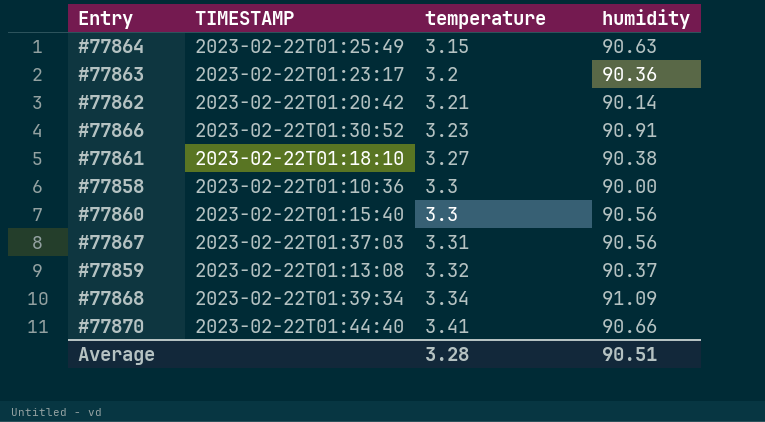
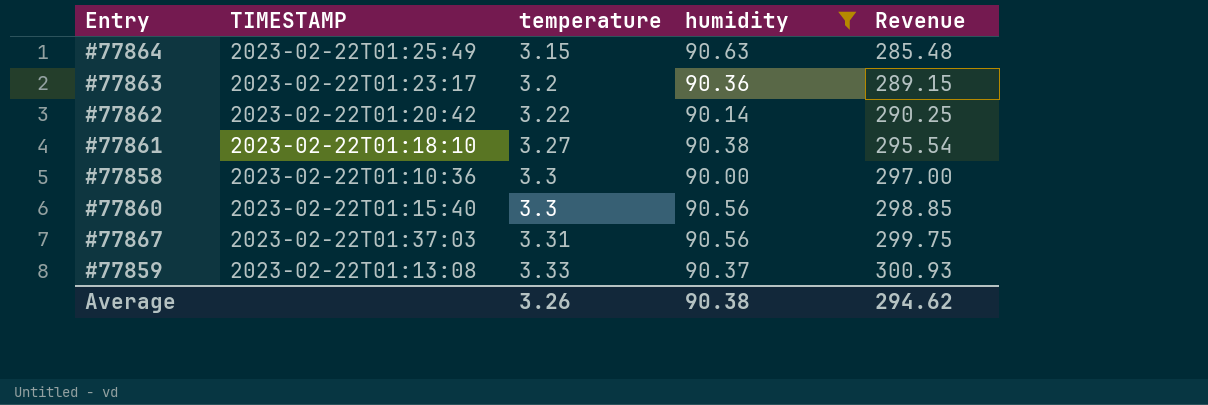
filter: none -> humidity <= 90.63
column Revenue | formula: none -> [temperature] * [humidity]
#77862 | temperature: 3.21 -> 3.22
#77859 | temperature: 3.32 -> 3.33
Average | temperature: 3.28 -> 3.26
Average | humidity: 90.51 -> 90.38

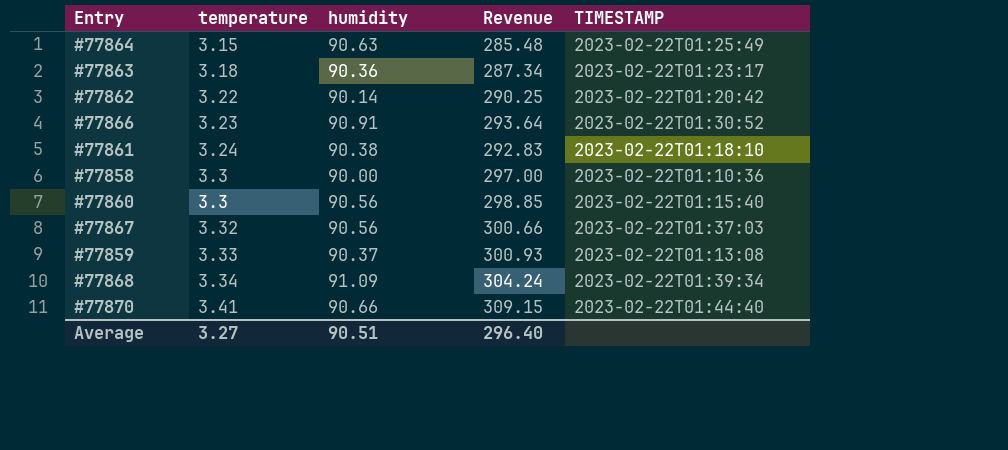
filter: humidity <= 90.63 -> none
column TIMESTAMP | position: 2 -> 5
#77863 | temperature: 3.2 -> 3.18
#77863 | Revenue: 289.15 -> 287.34
#77861 | temperature: 3.27 -> 3.24
#77861 | Revenue: 295.54 -> 292.83
#77867 | temperature: 3.31 -> 3.32
#77867 | Revenue: 299.75 -> 300.66
Average | temperature: 3.26 -> 3.27
Average | humidity: 90.38 -> 90.51
Average | Revenue: 294.62 -> 296.40

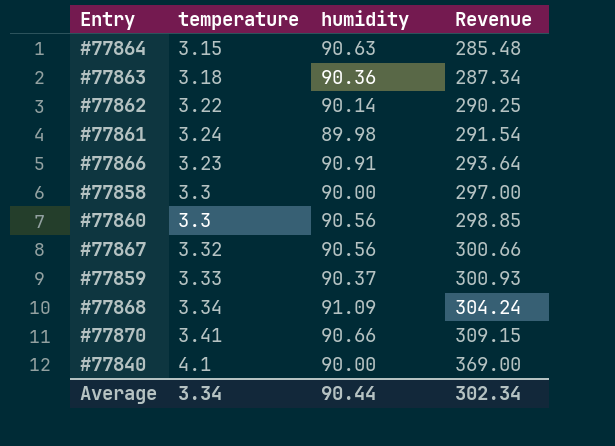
row order: temperature ascending -> Revenue ascending
column TIMESTAMP | position: 5 -> none
#77861 | humidity: 90.38 -> 89.98
#77861 | Revenue: 292.83 -> 291.54
row #77840: none -> 4.1 | 90.00 | 369.00
Average | temperature: 3.27 -> 3.34
Average | humidity: 90.51 -> 90.44
Average | Revenue: 296.40 -> 302.34

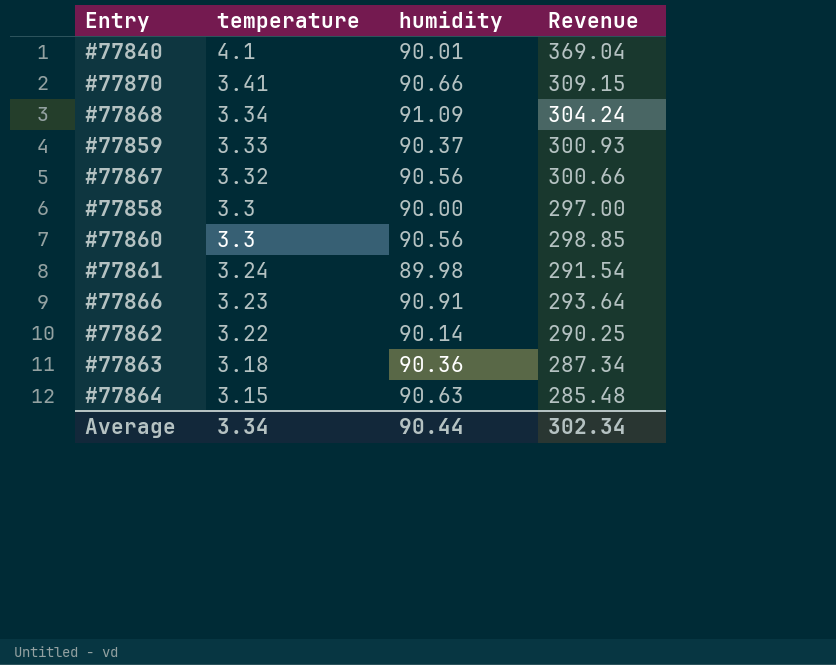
row order: Revenue ascending -> temperature descending
#77840 | humidity: 90.00 -> 90.01
#77840 | Revenue: 369.00 -> 369.04

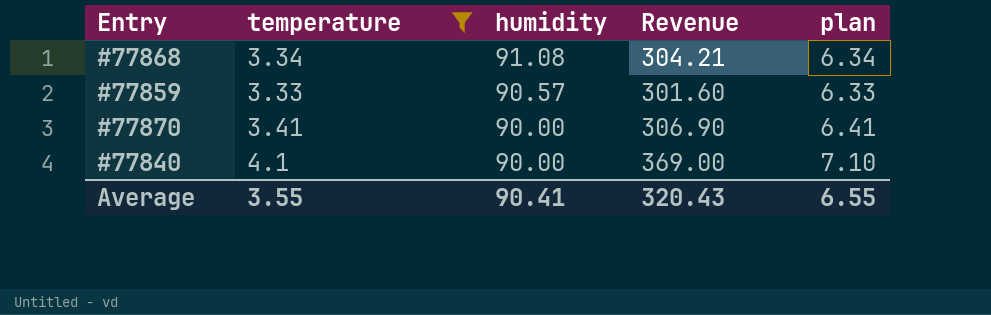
filter: none -> temperature >= 3.33
row order: temperature descending -> humidity descending
column plan | formula: none -> [temperature] + 3
#77868 | humidity: 91.09 -> 91.08
#77868 | Revenue: 304.24 -> 304.21
#77859 | humidity: 90.37 -> 90.57
#77859 | Revenue: 300.93 -> 301.60
#77870 | humidity: 90.66 -> 90.00
#77870 | Revenue: 309.15 -> 306.90
#77840 | humidity: 90.01 -> 90.00
#77840 | Revenue: 369.04 -> 369.00
Average | temperature: 3.34 -> 3.55
Average | humidity: 90.44 -> 90.41
Average | Revenue: 302.34 -> 320.43

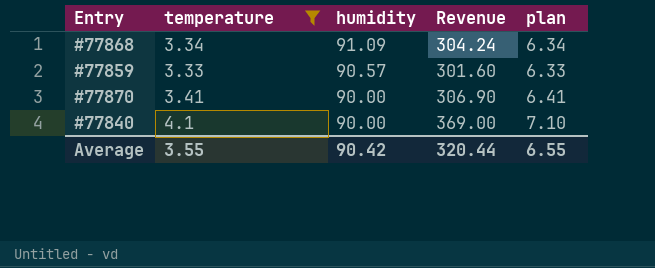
#77868 | humidity: 91.08 -> 91.09
#77868 | Revenue: 304.21 -> 304.24
Average | humidity: 90.41 -> 90.42
Average | Revenue: 320.43 -> 320.44

